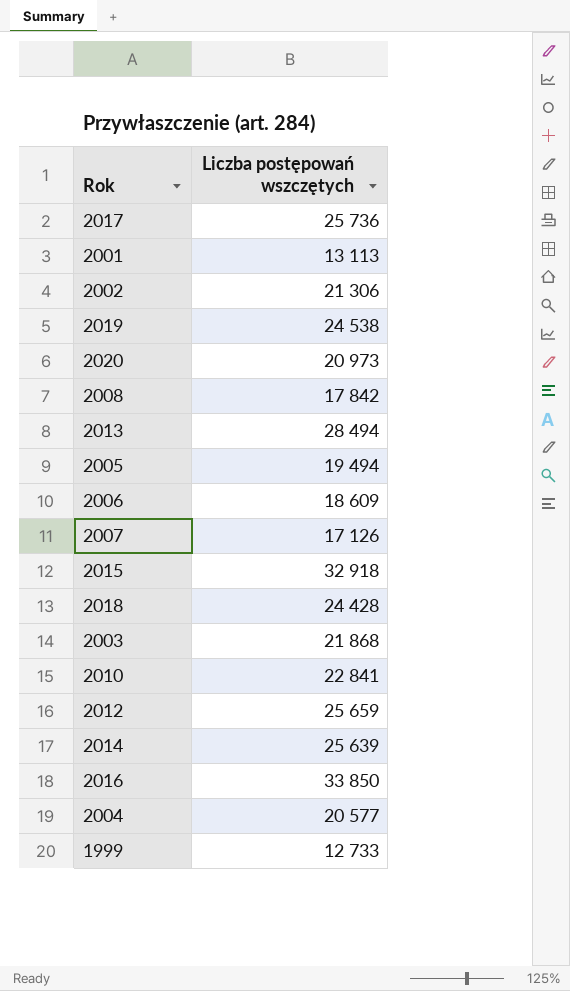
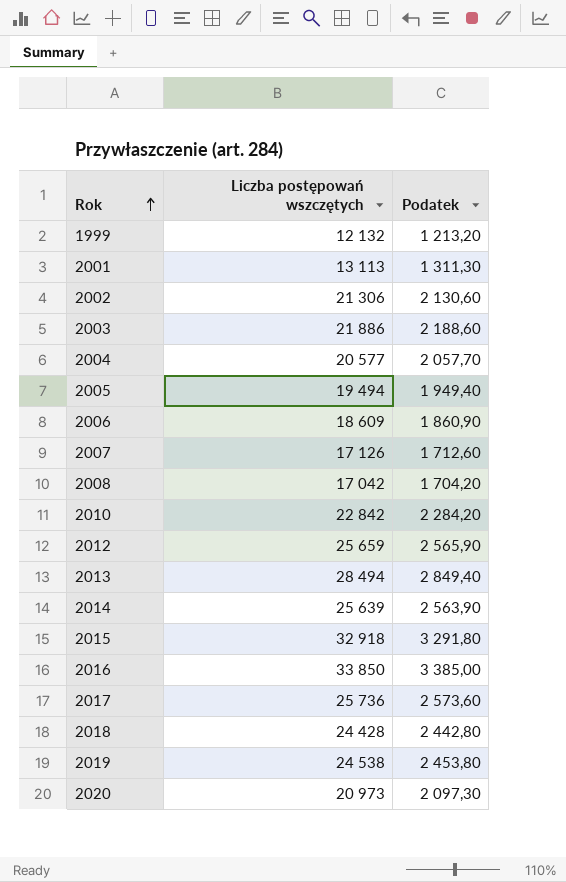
row order: none -> Rok ascending
column Podatek | formula: none -> [Liczba postępowań wszczętych] * 0,1
1999 | Liczba postępowań wszczętych: 12 733 -> 12 132
2003 | Liczba postępowań wszczętych: 21 868 -> 21 886
2008 | Liczba postępowań wszczętych: 17 842 -> 17 042
2010 | Liczba postępowań wszczętych: 22 841 -> 22 842

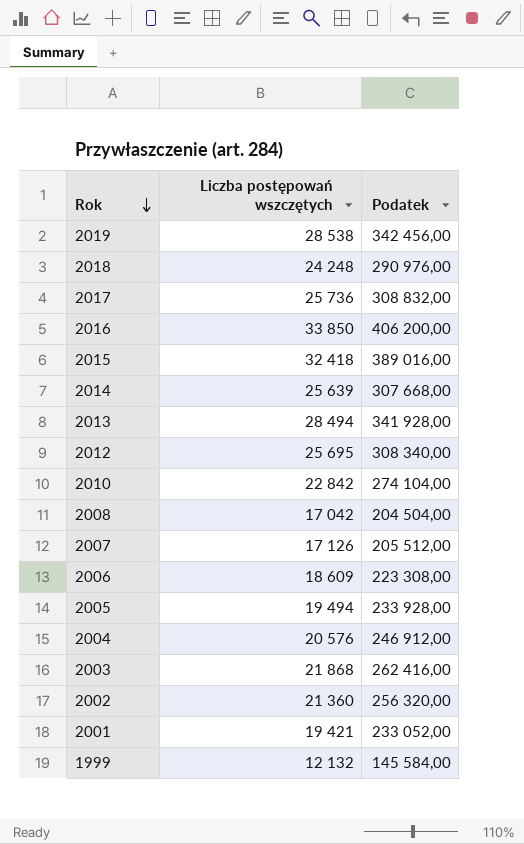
row order: Rok ascending -> Rok descending
column Podatek | formula: [Liczba postępowań wszczętych] * 0,1 -> [Liczba postępowań wszczętych] * 12
row 2020: 20 973 | 2 097,30 -> none
2019 | Liczba postępowań wszczętych: 24 538 -> 28 538
2018 | Liczba postępowań wszczętych: 24 428 -> 24 248
2015 | Liczba postępowań wszczętych: 32 918 -> 32 418
2012 | Liczba postępowań wszczętych: 25 659 -> 25 695
2004 | Liczba postępowań wszczętych: 20 577 -> 20 576
2003 | Liczba postępowań wszczętych: 21 886 -> 21 868
2002 | Liczba postępowań wszczętych: 21 306 -> 21 360
2001 | Liczba postępowań wszczętych: 13 113 -> 19 421

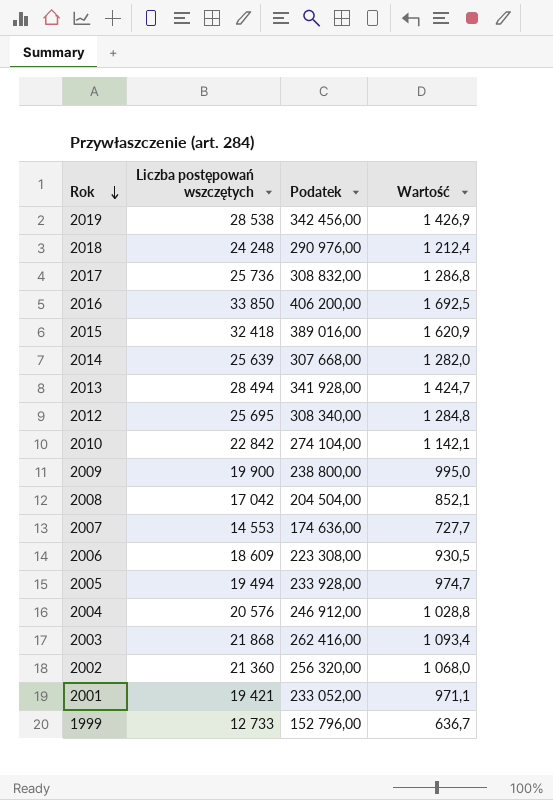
column Wartość | formula: none -> [Liczba postępowań wszczętych] * 0,05
row 2009: none -> 19 900 | 238 800,00 | 995,0
2007 | Liczba postępowań wszczętych: 17 126 -> 14 553
2007 | Podatek: 205 512,00 -> 174 636,00
1999 | Liczba postępowań wszczętych: 12 132 -> 12 733
1999 | Podatek: 145 584,00 -> 152 796,00

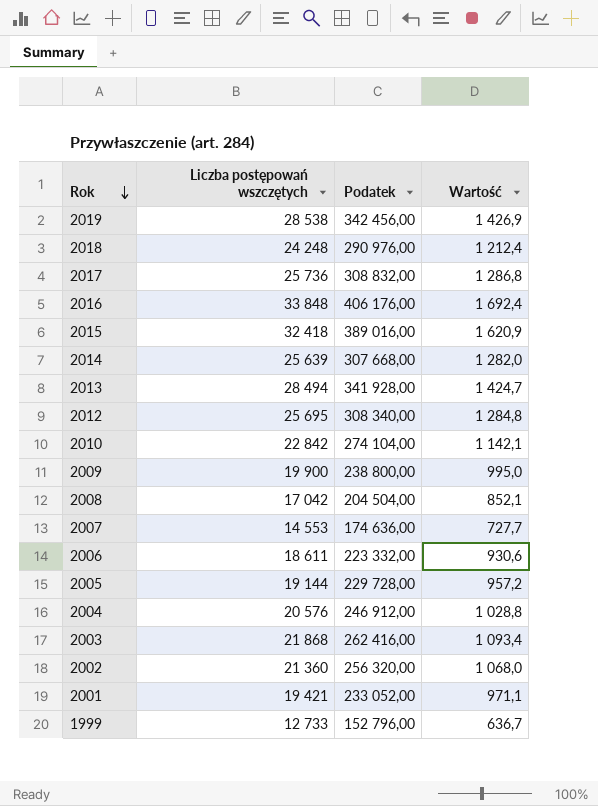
2016 | Liczba postępowań wszczętych: 33 850 -> 33 848
2016 | Podatek: 406 200,00 -> 406 176,00
2016 | Wartość: 1 692,5 -> 1 692,4
2006 | Liczba postępowań wszczętych: 18 609 -> 18 611
2006 | Podatek: 223 308,00 -> 223 332,00
2006 | Wartość: 930,5 -> 930,6
2005 | Liczba postępowań wszczętych: 19 494 -> 19 144
2005 | Podatek: 233 928,00 -> 229 728,00
2005 | Wartość: 974,7 -> 957,2

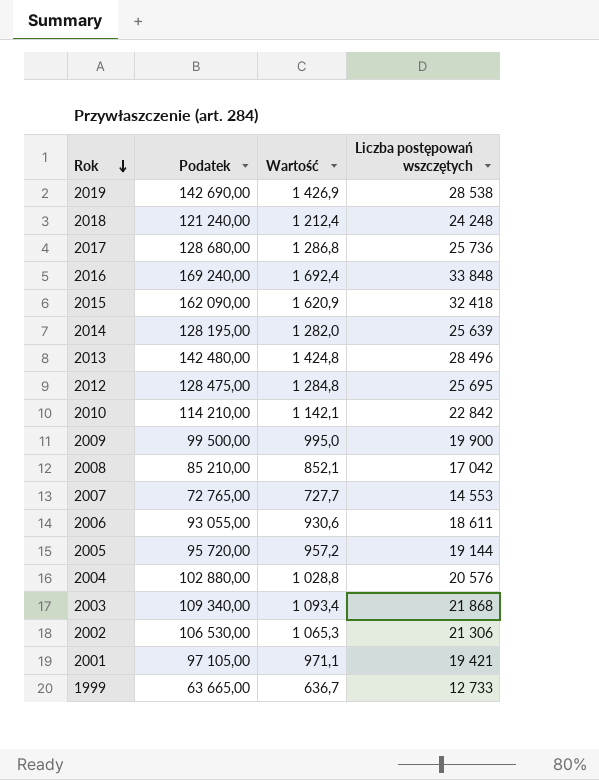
column Podatek | formula: [Liczba postępowań wszczętych] * 12 -> [Liczba postępowań wszczętych] * 5
column Liczba postępowań wszczętych | position: 2 -> 4
2013 | Wartość: 1 424,7 -> 1 424,8
2013 | Liczba postępowań wszczętych: 28 494 -> 28 496
2002 | Wartość: 1 068,0 -> 1 065,3
2002 | Liczba postępowań wszczętych: 21 360 -> 21 306

